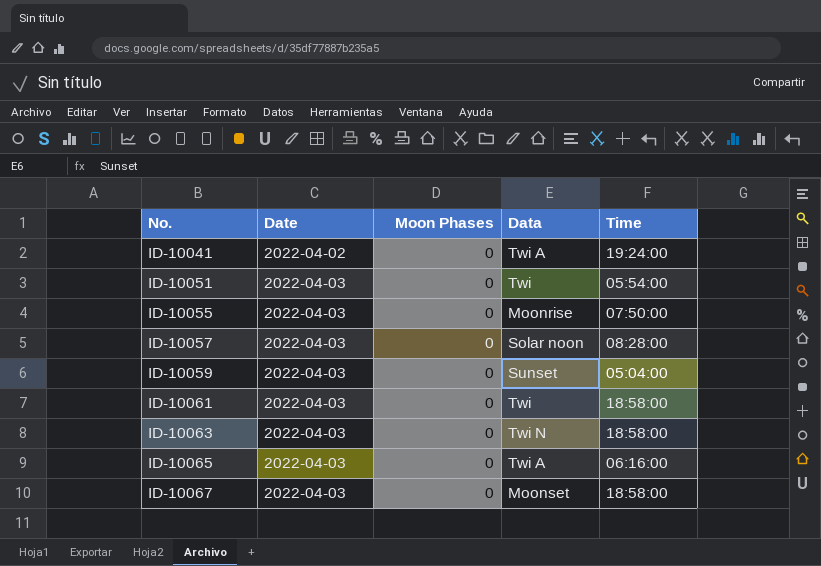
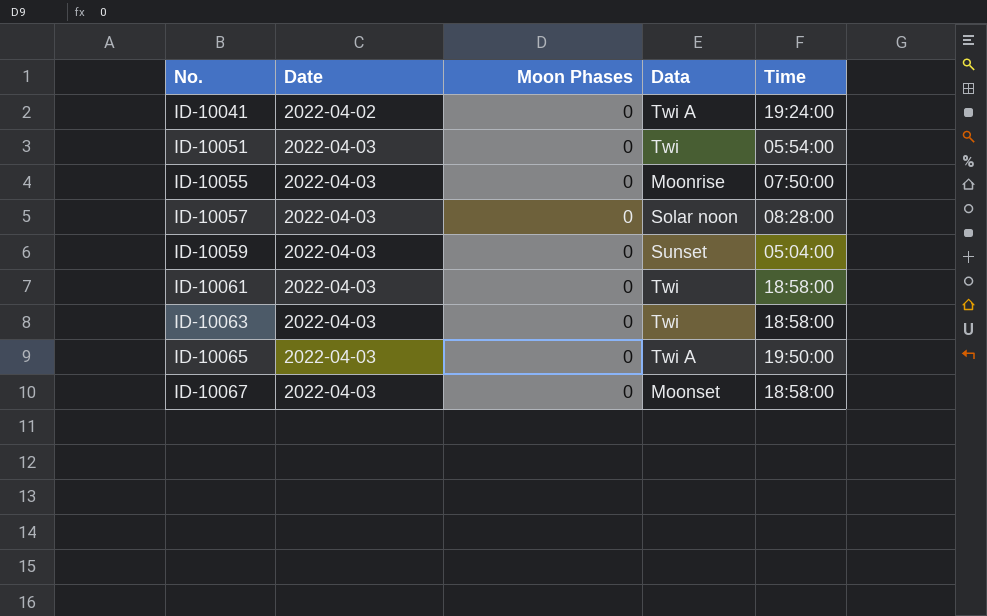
ID-10063 | Data: Twi N -> Twi
ID-10065 | Time: 06:16:00 -> 19:50:00

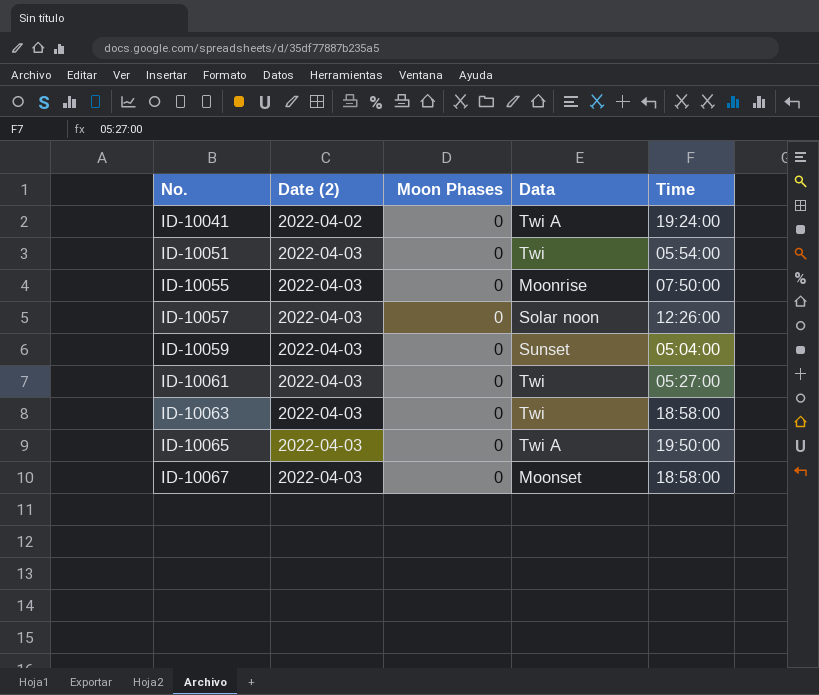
column name: Date -> Date (2)
ID-10057 | Time: 08:28:00 -> 12:26:00
ID-10061 | Time: 18:58:00 -> 05:27:00

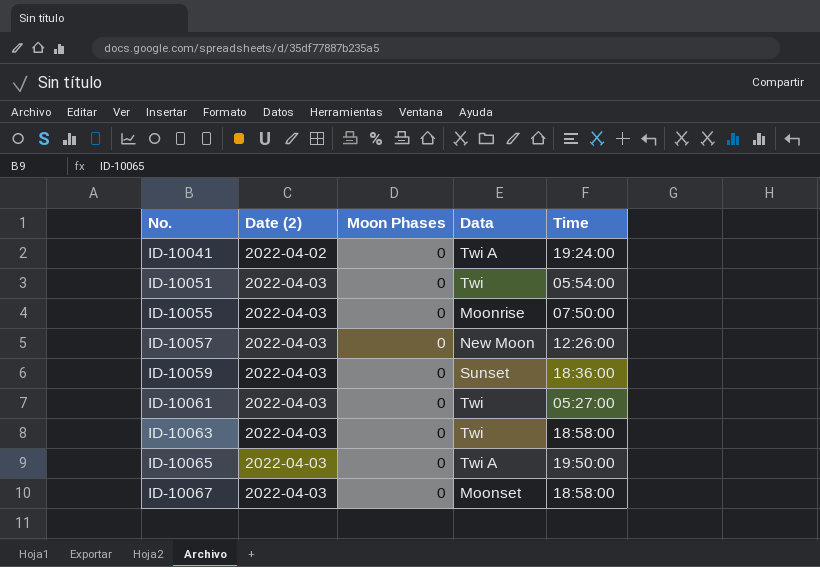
ID-10057 | Data: Solar noon -> New Moon
ID-10059 | Time: 05:04:00 -> 18:36:00

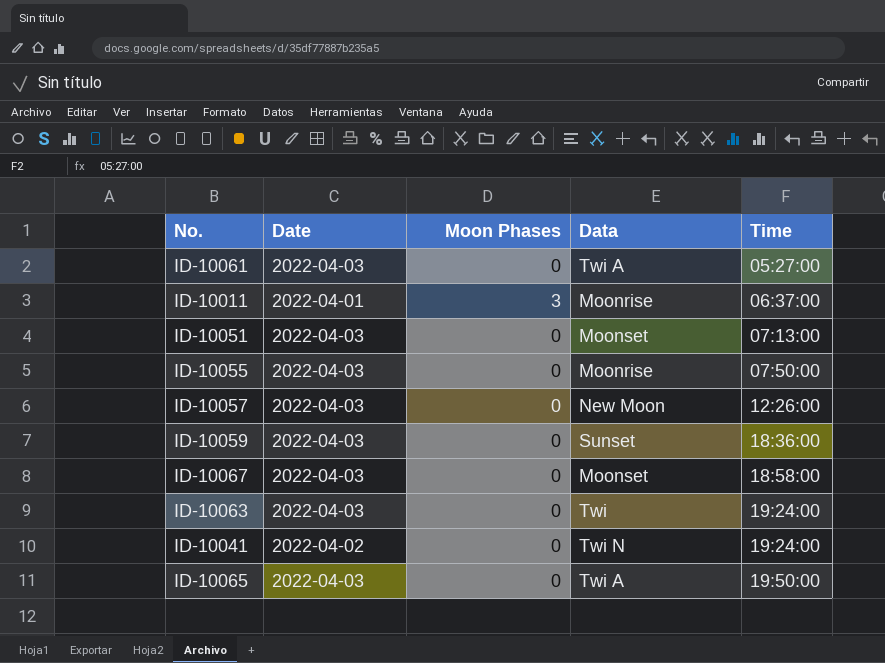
row order: No. ascending -> Time ascending
column name: Date (2) -> Date
ID-10061 | Data: Twi -> Twi A
row ID-10011: none -> 2022-04-01 | 3 | Moonrise | 06:37:00
ID-10051 | Data: Twi -> Moonset
ID-10051 | Time: 05:54:00 -> 07:13:00
ID-10063 | Time: 18:58:00 -> 19:24:00
ID-10041 | Data: Twi A -> Twi N

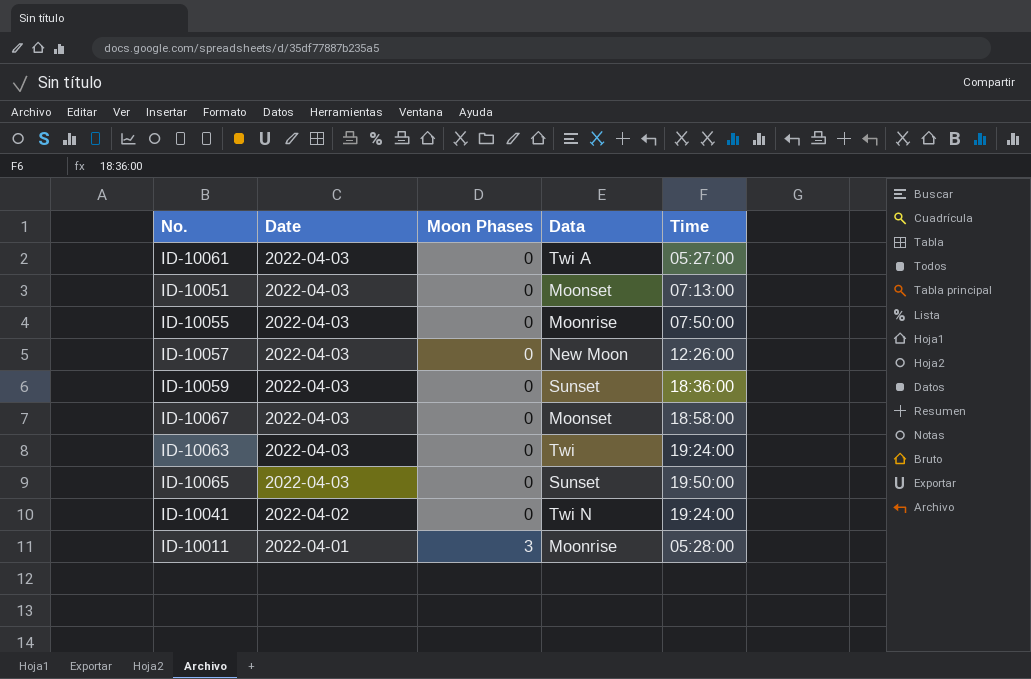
row order: Time ascending -> Date descending
ID-10065 | Data: Twi A -> Sunset
ID-10011 | Time: 06:37:00 -> 05:28:00

